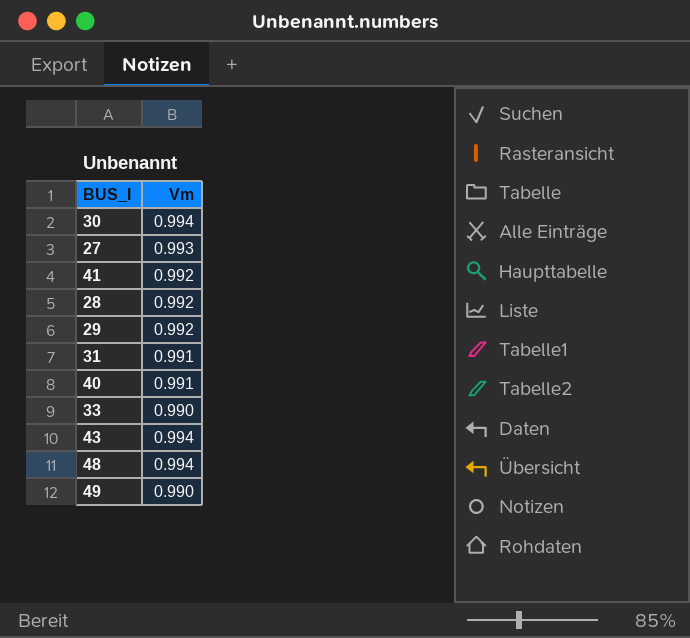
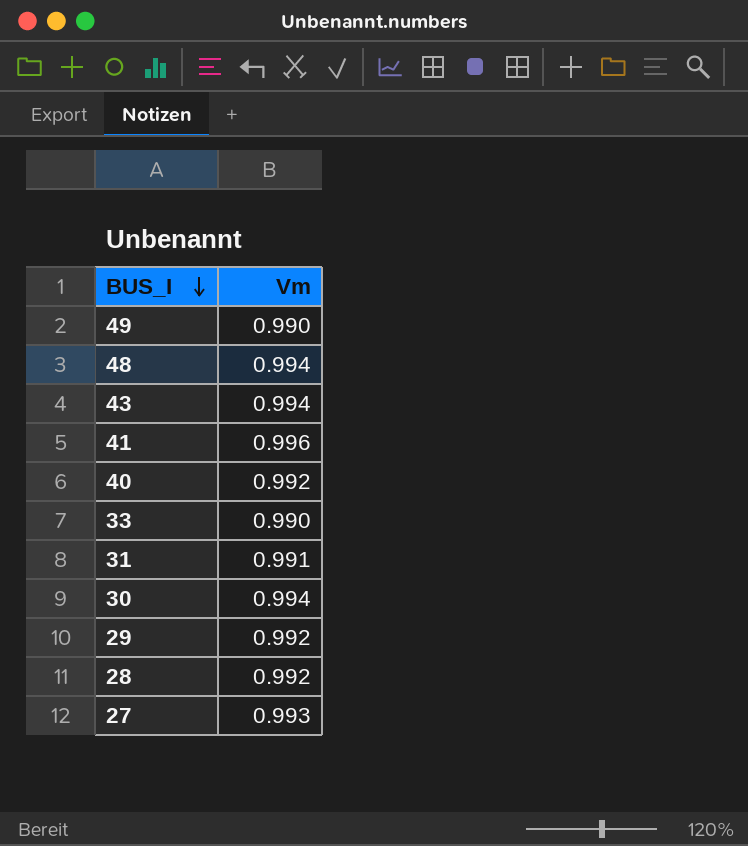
row order: none -> BUS_I descending
41 | Vm: 0.992 -> 0.996
40 | Vm: 0.991 -> 0.992

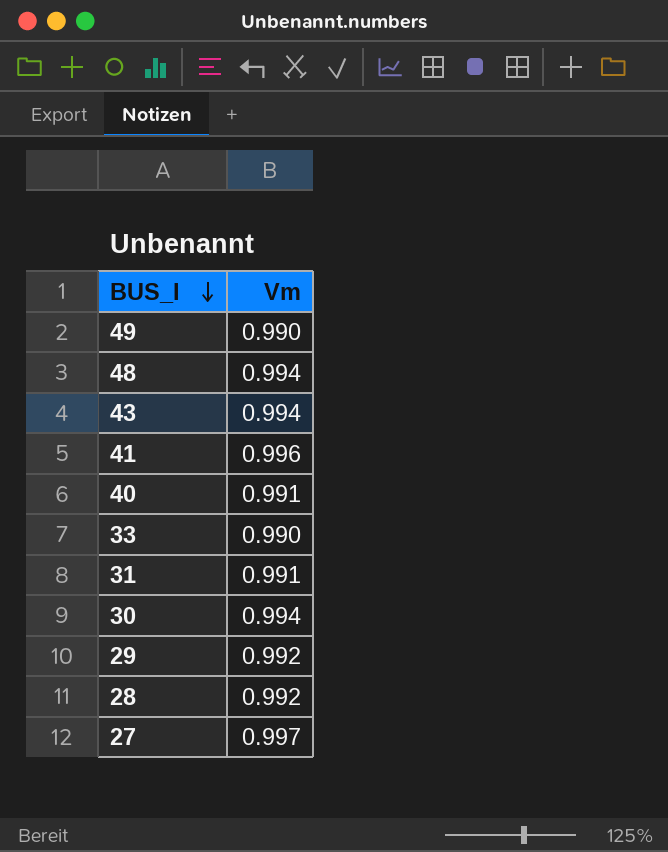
40 | Vm: 0.992 -> 0.991
27 | Vm: 0.993 -> 0.997

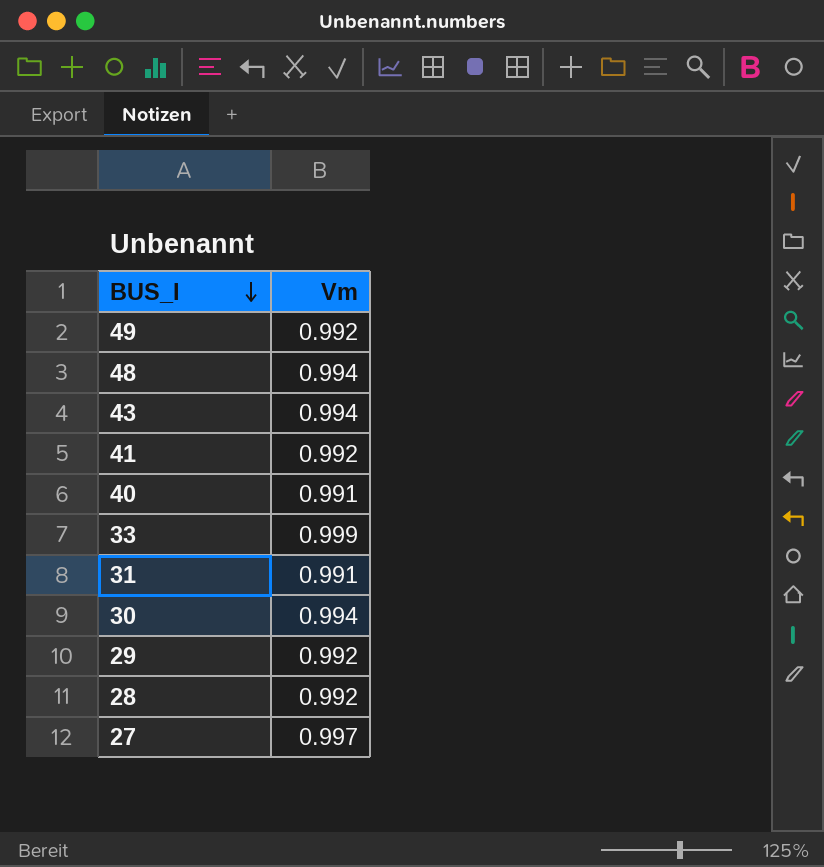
49 | Vm: 0.990 -> 0.992
41 | Vm: 0.996 -> 0.992
33 | Vm: 0.990 -> 0.999

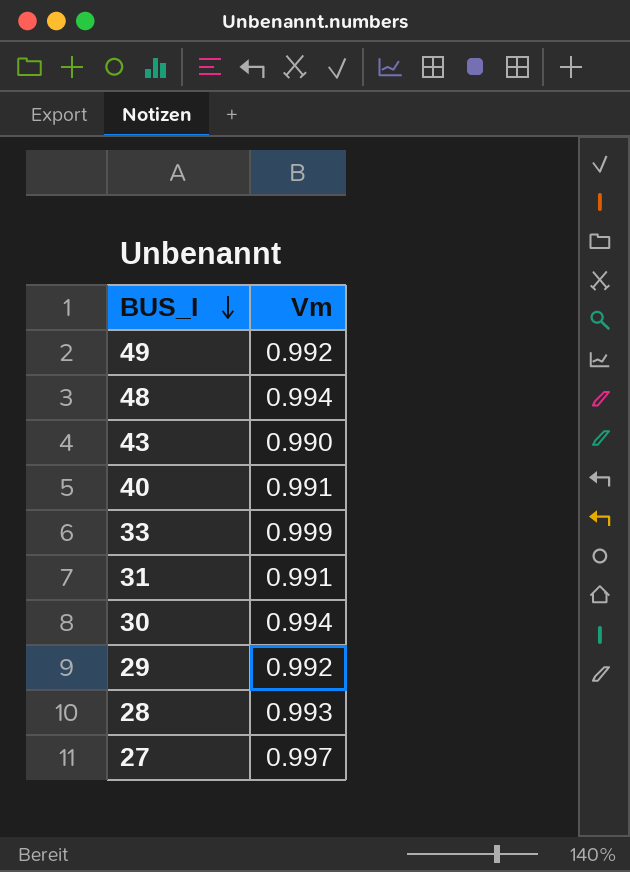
row 41: 0.992 -> none
43 | Vm: 0.994 -> 0.990
28 | Vm: 0.992 -> 0.993

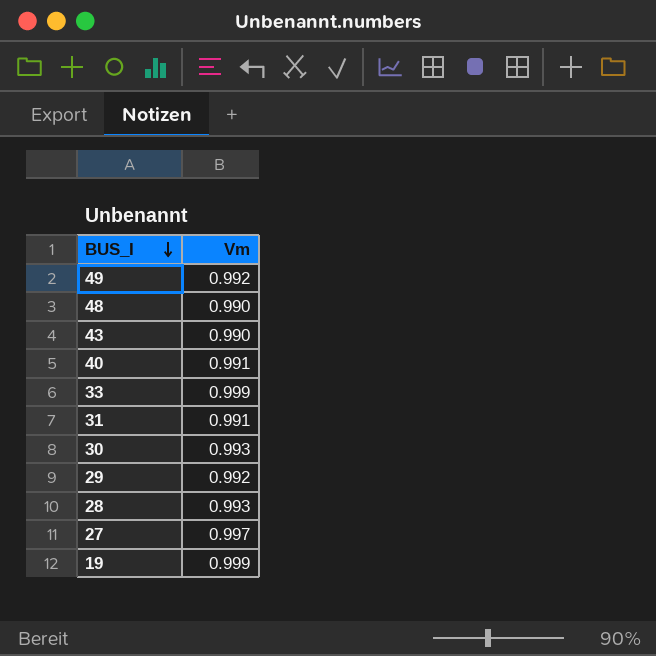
48 | Vm: 0.994 -> 0.990
30 | Vm: 0.994 -> 0.993
row 19: none -> 0.999

